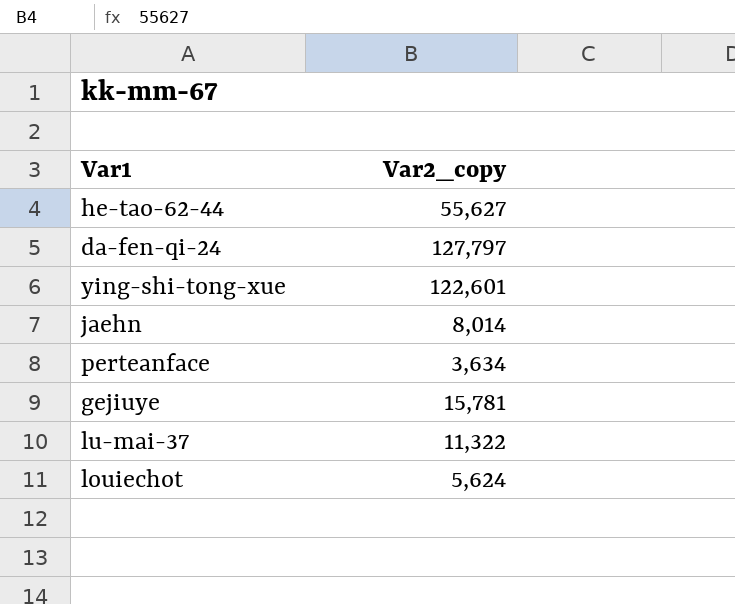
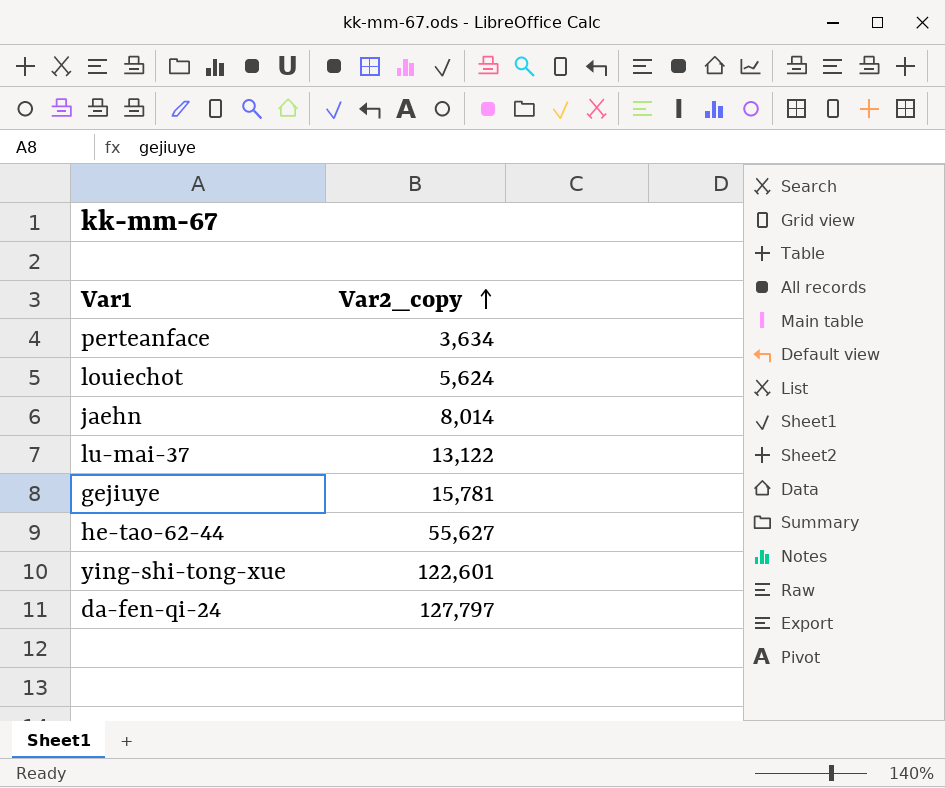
row order: none -> Var2_copy ascending
lu-mai-37 | Var2_copy: 11,322 -> 13,122

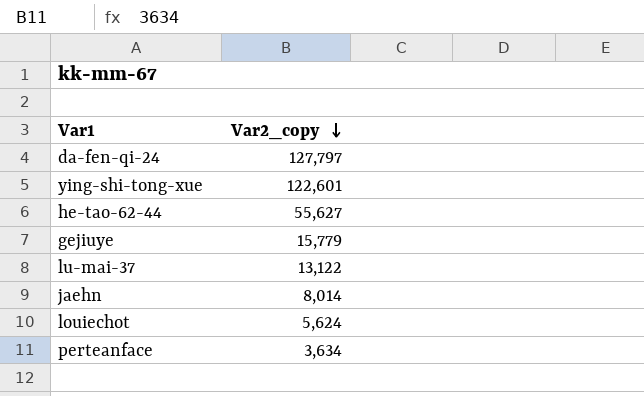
row order: Var2_copy ascending -> Var2_copy descending
gejiuye | Var2_copy: 15,781 -> 15,779

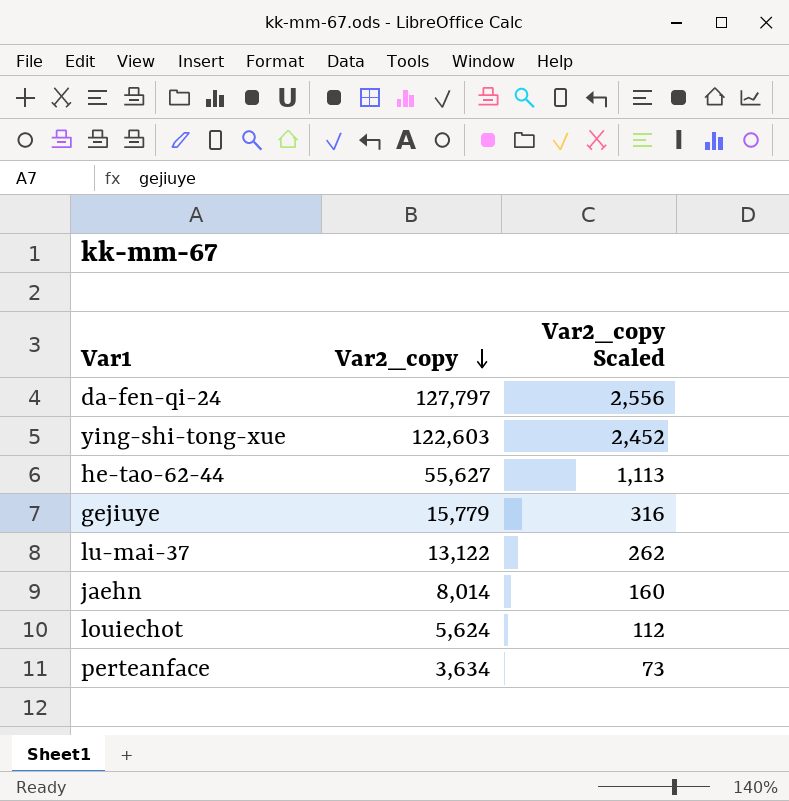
column Var2_copy Scaled | formula: none -> [Var2_copy] * 0.02
ying-shi-tong-xue | Var2_copy: 122,601 -> 122,603

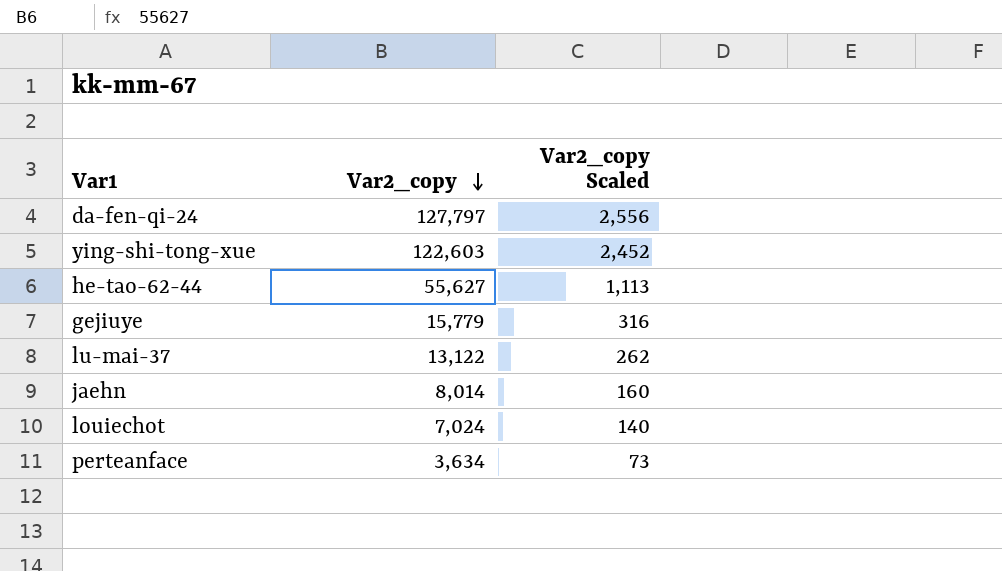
louiechot | Var2_copy: 5,624 -> 7,024
louiechot | Var2_copy Scaled: 112 -> 140

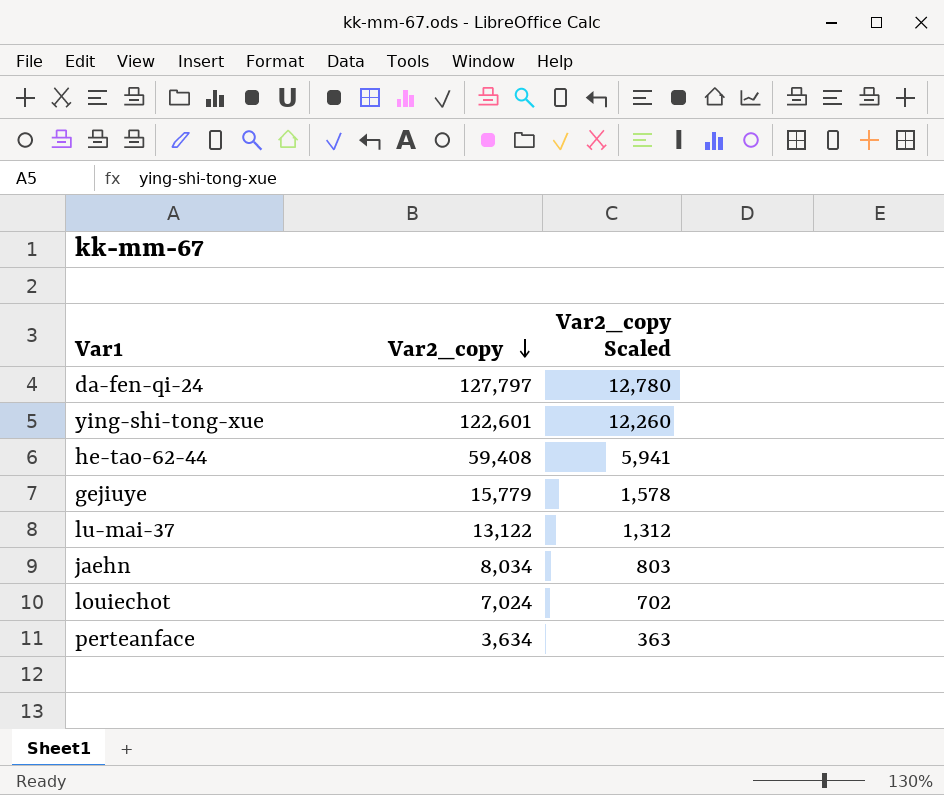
column Var2_copy Scaled | formula: [Var2_copy] * 0.02 -> [Var2_copy] * 0.1
ying-shi-tong-xue | Var2_copy: 122,603 -> 122,601
he-tao-62-44 | Var2_copy: 55,627 -> 59,408
jaehn | Var2_copy: 8,014 -> 8,034

